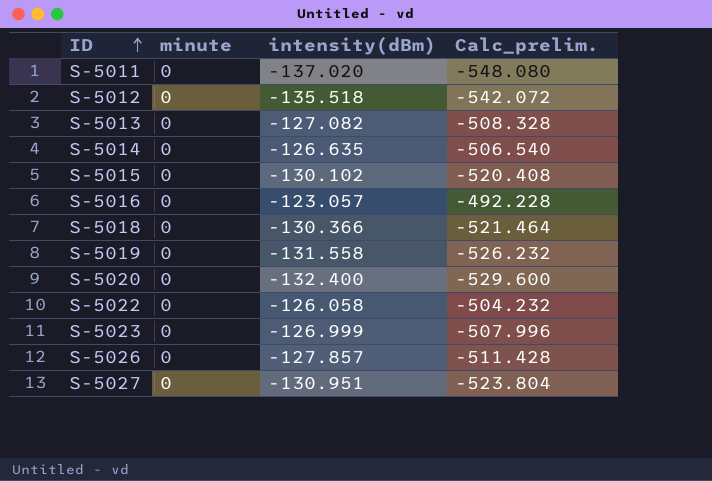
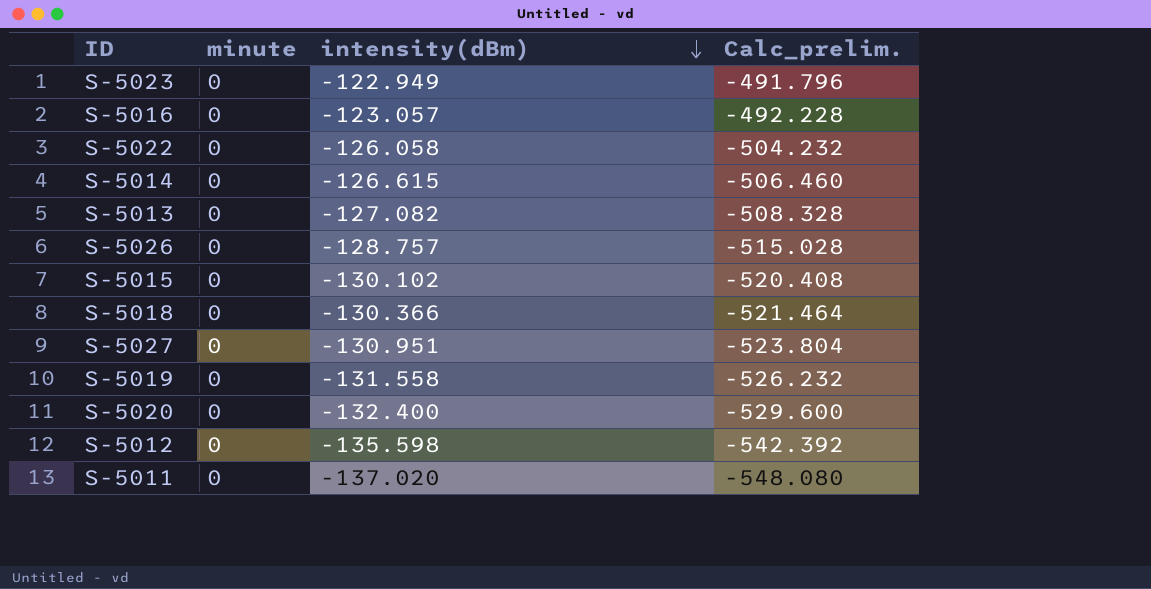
row order: ID ascending -> intensity(dBm) descending
S-5023 | intensity(dBm): -126.999 -> -122.949
S-5023 | Calc_prelim.: -507.996 -> -491.796
S-5014 | intensity(dBm): -126.635 -> -126.615
S-5014 | Calc_prelim.: -506.540 -> -506.460
S-5026 | intensity(dBm): -127.857 -> -128.757
S-5026 | Calc_prelim.: -511.428 -> -515.028
S-5012 | intensity(dBm): -135.518 -> -135.598
S-5012 | Calc_prelim.: -542.072 -> -542.392

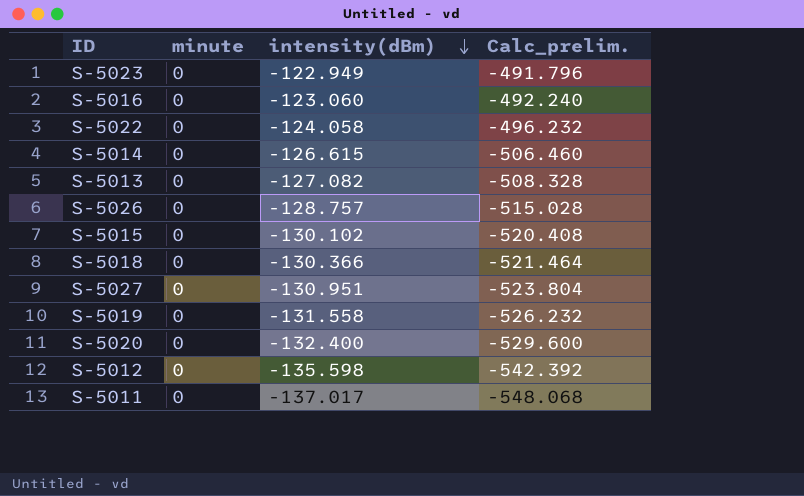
S-5016 | intensity(dBm): -123.057 -> -123.060
S-5016 | Calc_prelim.: -492.228 -> -492.240
S-5022 | intensity(dBm): -126.058 -> -124.058
S-5022 | Calc_prelim.: -504.232 -> -496.232
S-5011 | intensity(dBm): -137.020 -> -137.017
S-5011 | Calc_prelim.: -548.080 -> -548.068

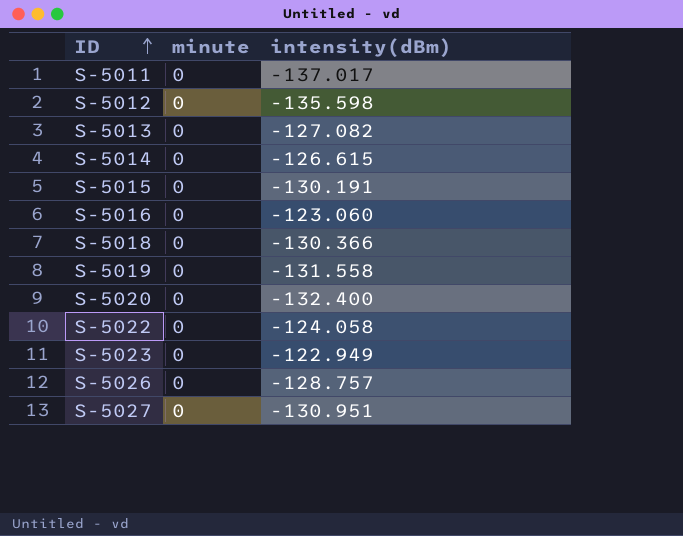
row order: intensity(dBm) descending -> ID ascending
column Calc_prelim. | formula: [intensity(dBm)] * 4 -> none
S-5015 | intensity(dBm): -130.102 -> -130.191

